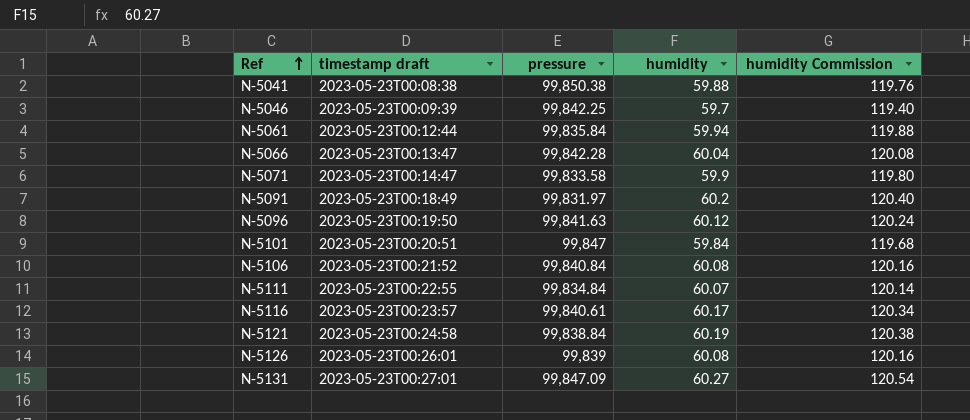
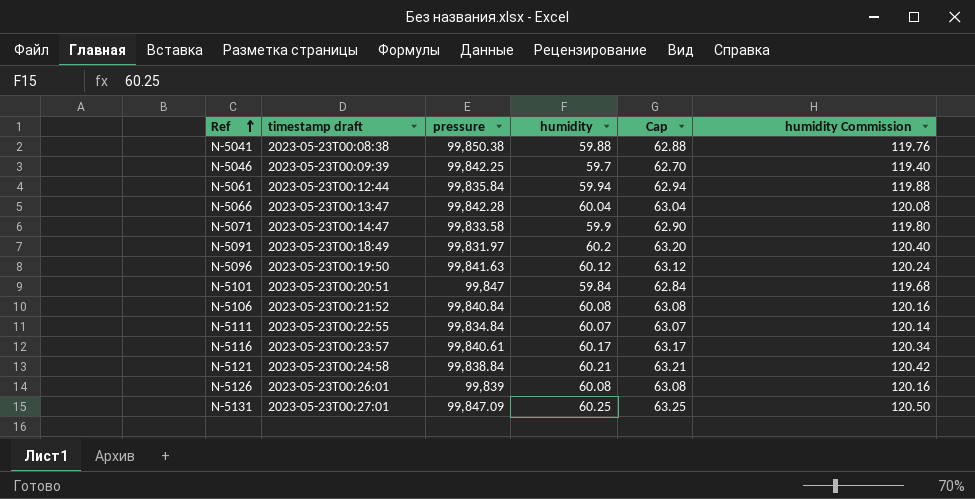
column Cap | formula: none -> [humidity] + 3
N-5121 | humidity: 60.19 -> 60.21
N-5121 | humidity Commission: 120.38 -> 120.42
N-5131 | humidity: 60.27 -> 60.25
N-5131 | humidity Commission: 120.54 -> 120.50

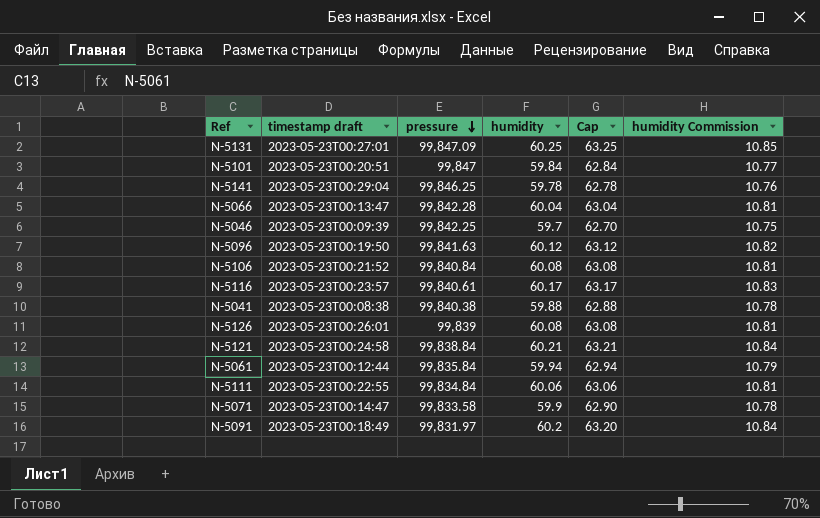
row order: Ref ascending -> pressure descending
column humidity Commission | formula: [humidity] * 2 -> [humidity] * 0.18
row N-5141: none -> 2023-05-23T00:29:04 | 99,846.25 | 59.78 | 62.78 | 10.76
N-5041 | pressure: 99,850.38 -> 99,840.38
N-5111 | humidity: 60.07 -> 60.06
N-5111 | Cap: 63.07 -> 63.06

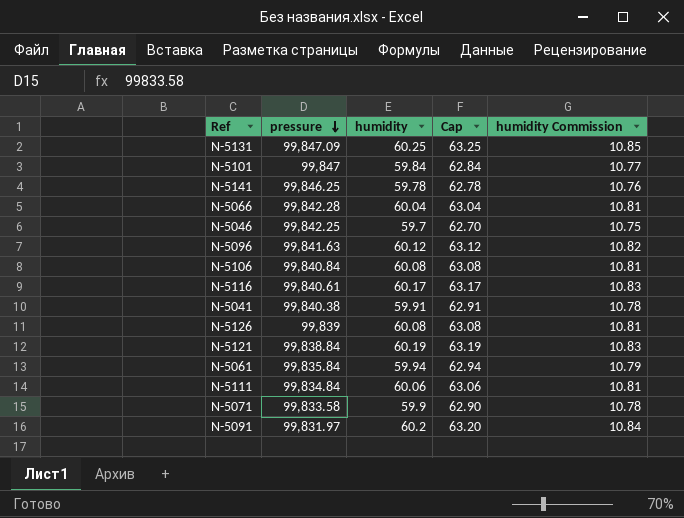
column timestamp draft | position: 2 -> none
N-5041 | humidity: 59.88 -> 59.91
N-5041 | Cap: 62.88 -> 62.91
N-5121 | humidity: 60.21 -> 60.19
N-5121 | Cap: 63.21 -> 63.19
N-5121 | humidity Commission: 10.84 -> 10.83

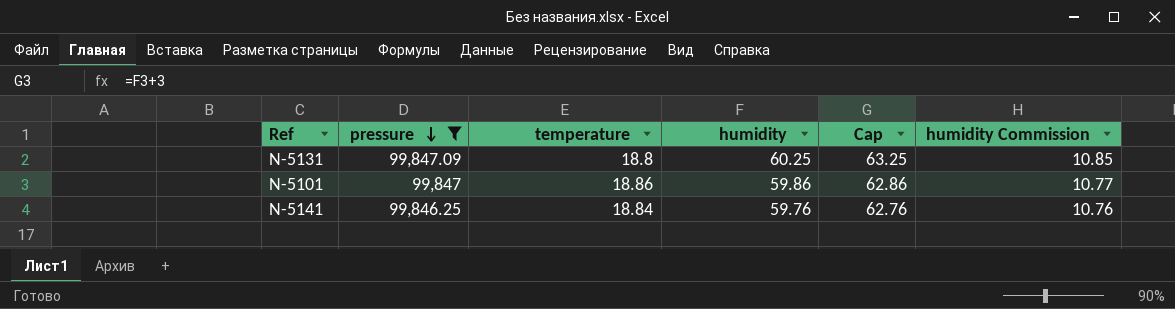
filter: none -> pressure >= 99,846.25
column temperature | position: none -> 3
N-5101 | humidity: 59.84 -> 59.86
N-5101 | Cap: 62.84 -> 62.86
N-5141 | humidity: 59.78 -> 59.76
N-5141 | Cap: 62.78 -> 62.76

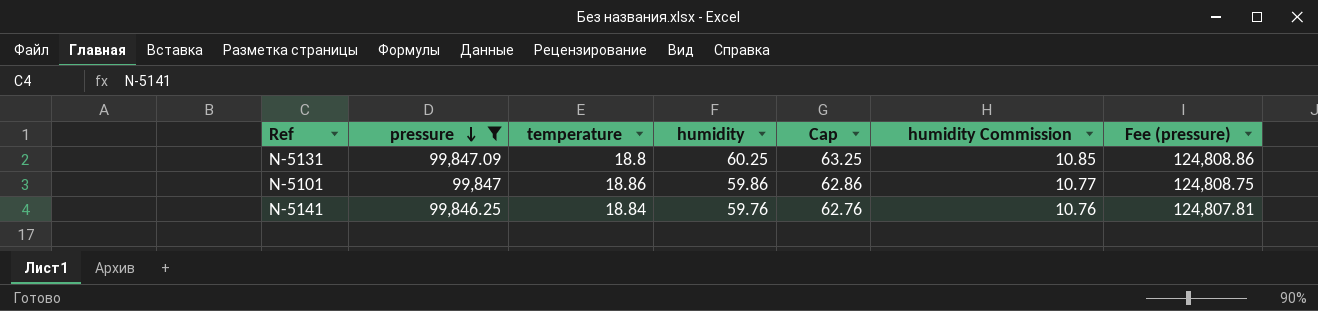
column Fee (pressure) | formula: none -> [pressure] * 1.25

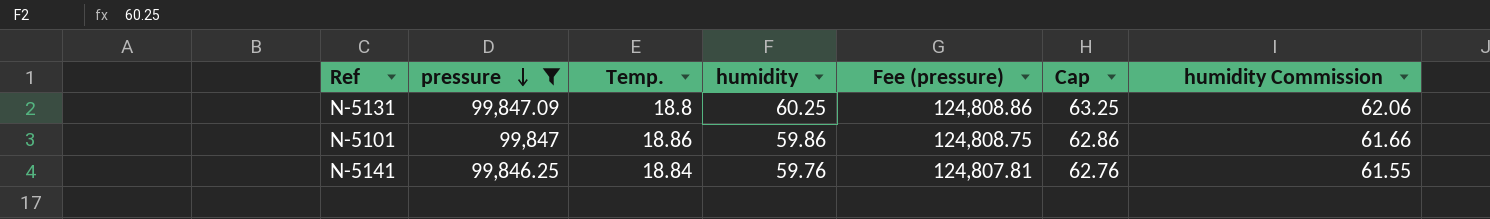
column name: temperature -> Temp.
column Fee (pressure) | position: 7 -> 5
column humidity Commission | formula: [humidity] * 0.18 -> [humidity] * 1.03

